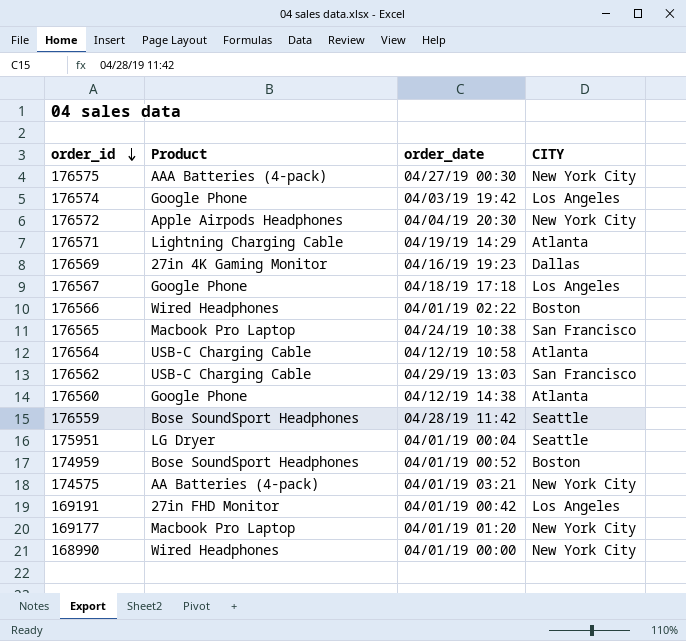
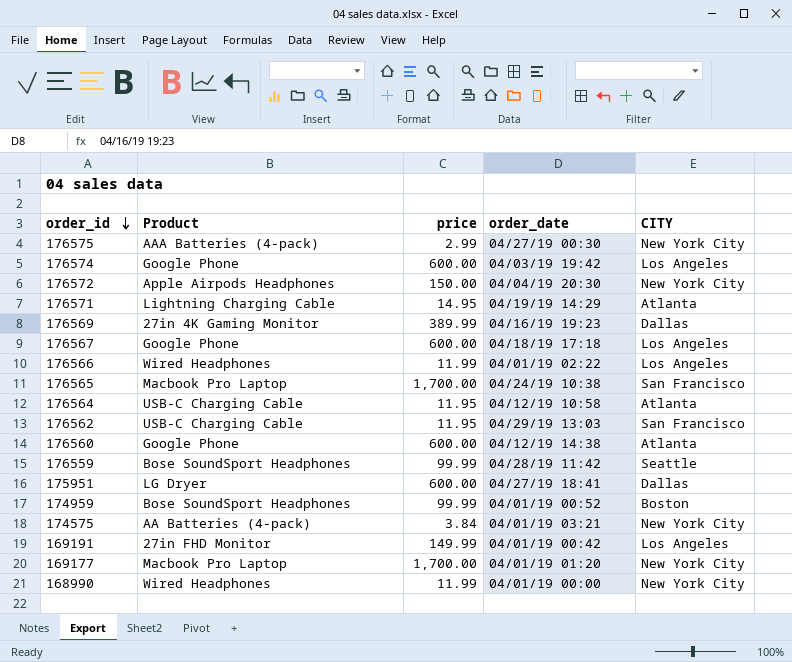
column price | position: none -> 3
176566 | CITY: Boston -> Los Angeles
175951 | order_date: 04/01/19 00:04 -> 04/27/19 18:41
175951 | CITY: Seattle -> Dallas

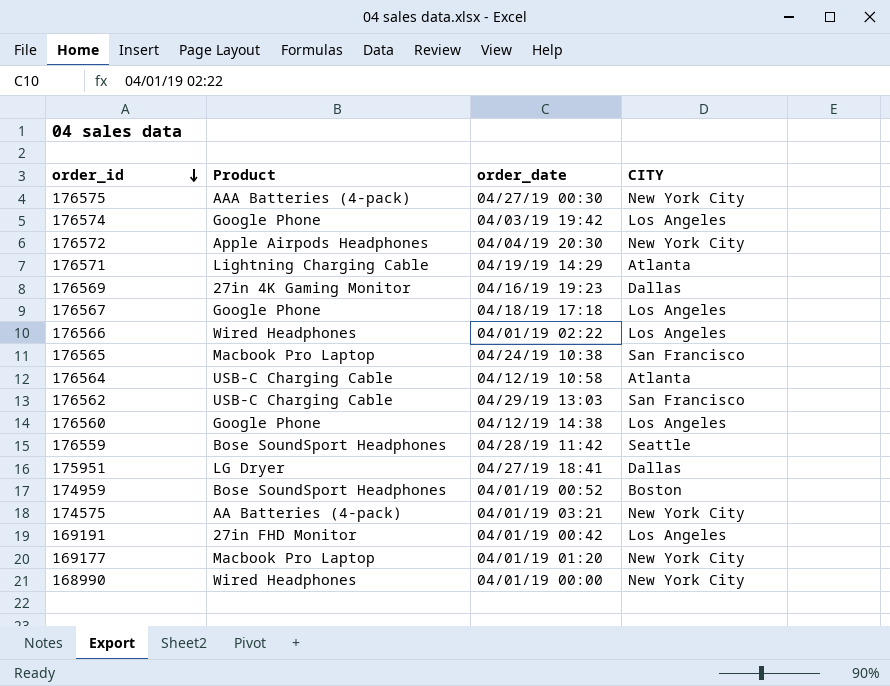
column price | position: 3 -> none
176560 | CITY: Atlanta -> Los Angeles

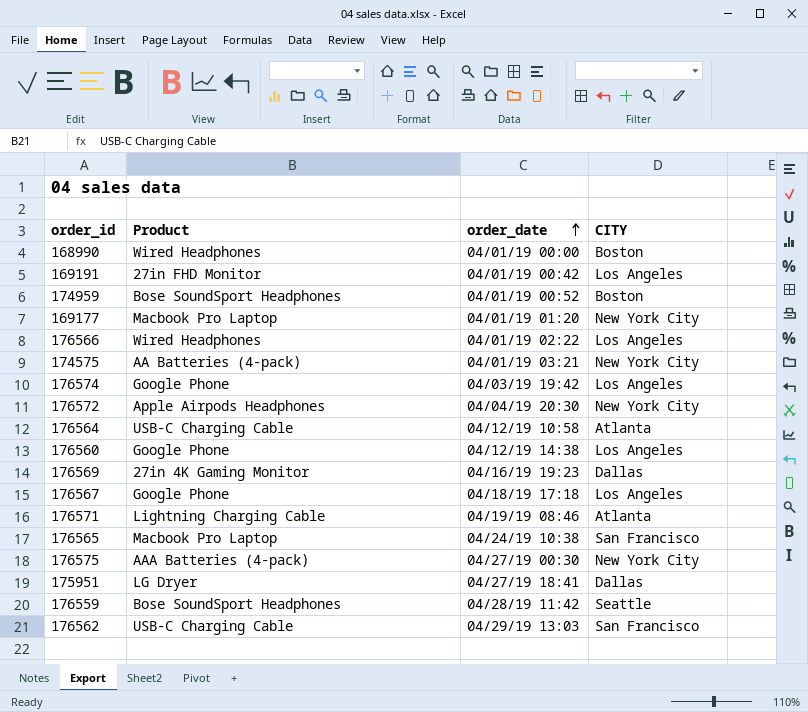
row order: order_id descending -> order_date ascending
168990 | CITY: New York City -> Boston
176571 | order_date: 04/19/19 14:29 -> 04/19/19 08:46

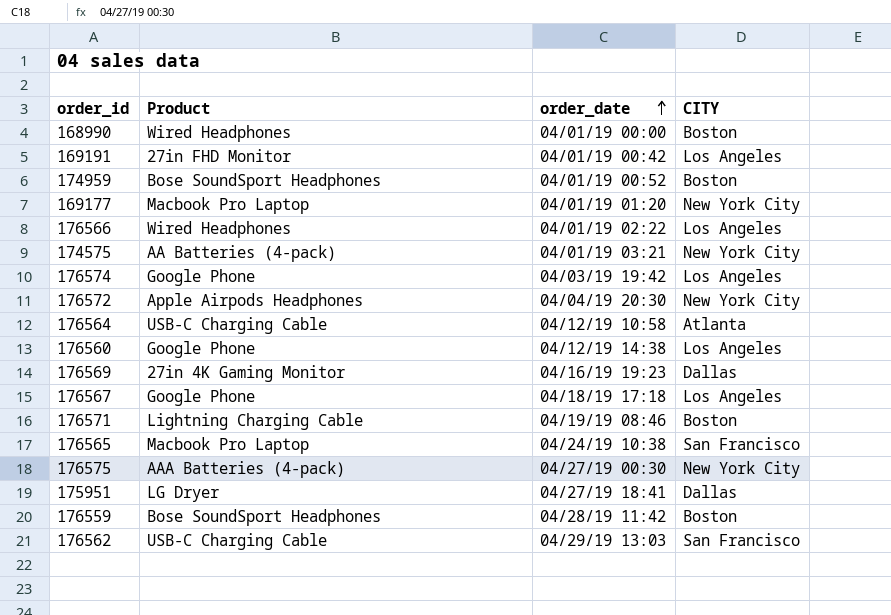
176571 | CITY: Atlanta -> Boston
176559 | CITY: Seattle -> Boston

